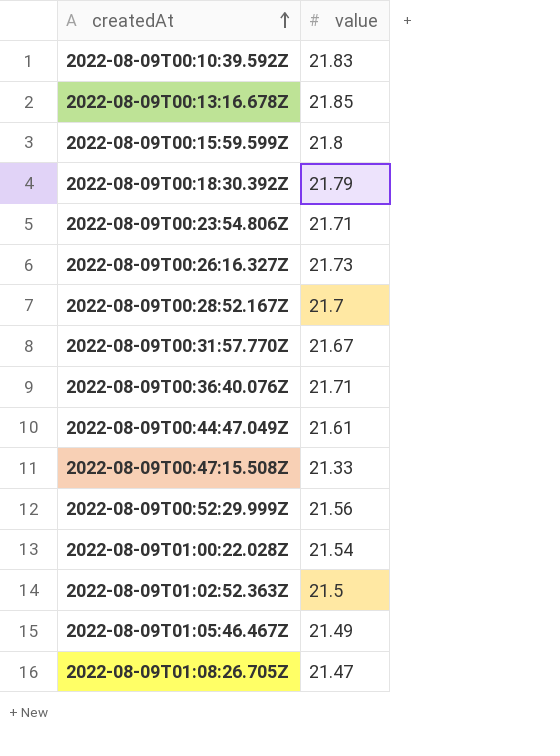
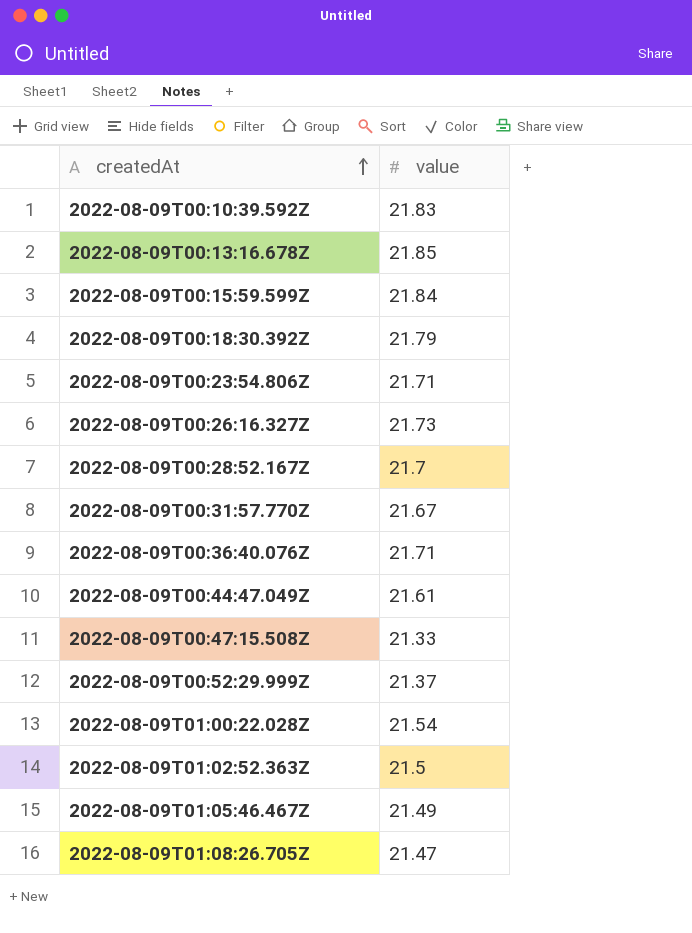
2022-08-09T00:15:59.599Z | value: 21.8 -> 21.84
2022-08-09T00:52:29.999Z | value: 21.56 -> 21.37

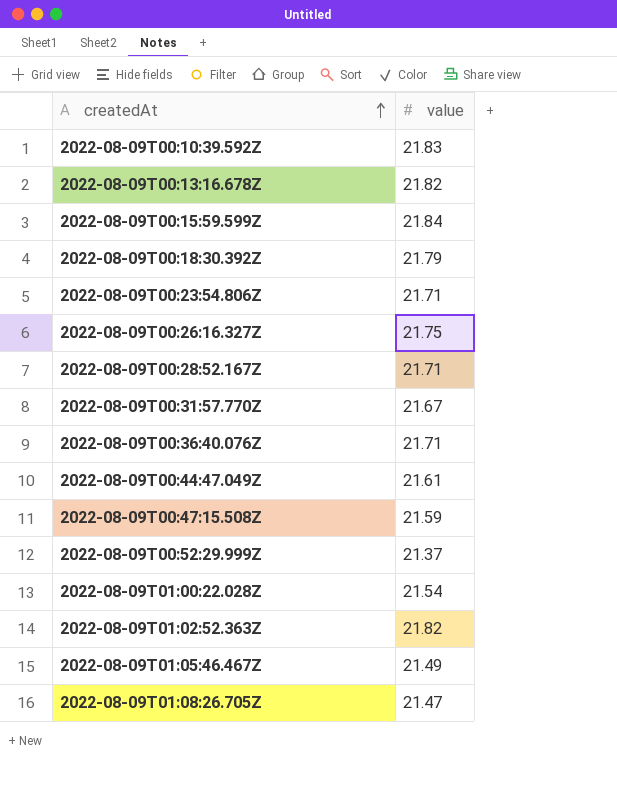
2022-08-09T00:13:16.678Z | value: 21.85 -> 21.82
2022-08-09T00:26:16.327Z | value: 21.73 -> 21.75
2022-08-09T00:28:52.167Z | value: 21.7 -> 21.71
2022-08-09T00:47:15.508Z | value: 21.33 -> 21.59
2022-08-09T01:02:52.363Z | value: 21.5 -> 21.82

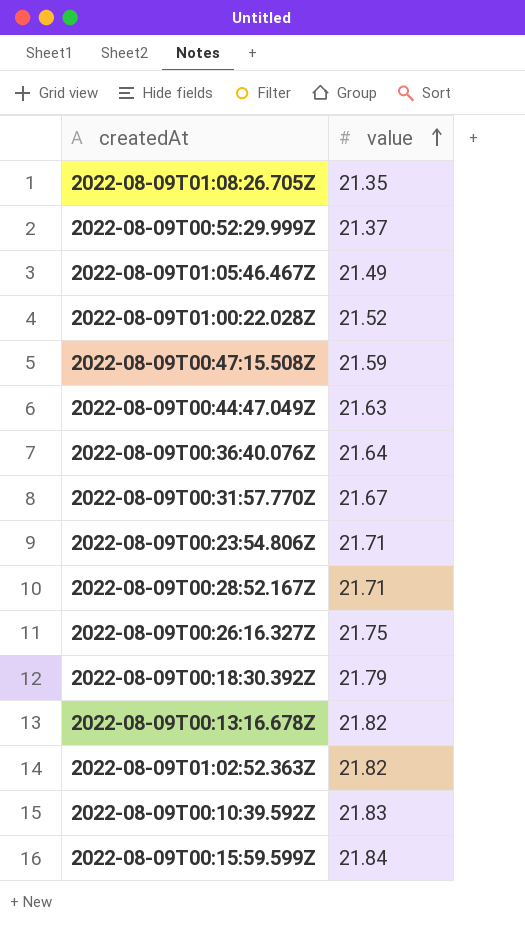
row order: createdAt ascending -> value ascending
2022-08-09T01:08:26.705Z | value: 21.47 -> 21.35
2022-08-09T01:00:22.028Z | value: 21.54 -> 21.52
2022-08-09T00:44:47.049Z | value: 21.61 -> 21.63
2022-08-09T00:36:40.076Z | value: 21.71 -> 21.64

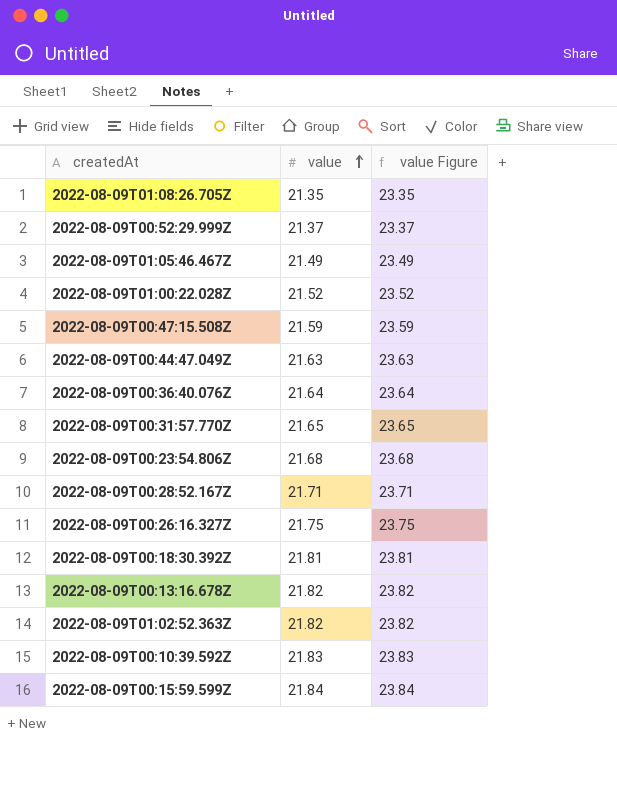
column value Figure | formula: none -> [value] + 2
2022-08-09T00:31:57.770Z | value: 21.67 -> 21.65
2022-08-09T00:23:54.806Z | value: 21.71 -> 21.68
2022-08-09T00:18:30.392Z | value: 21.79 -> 21.81

